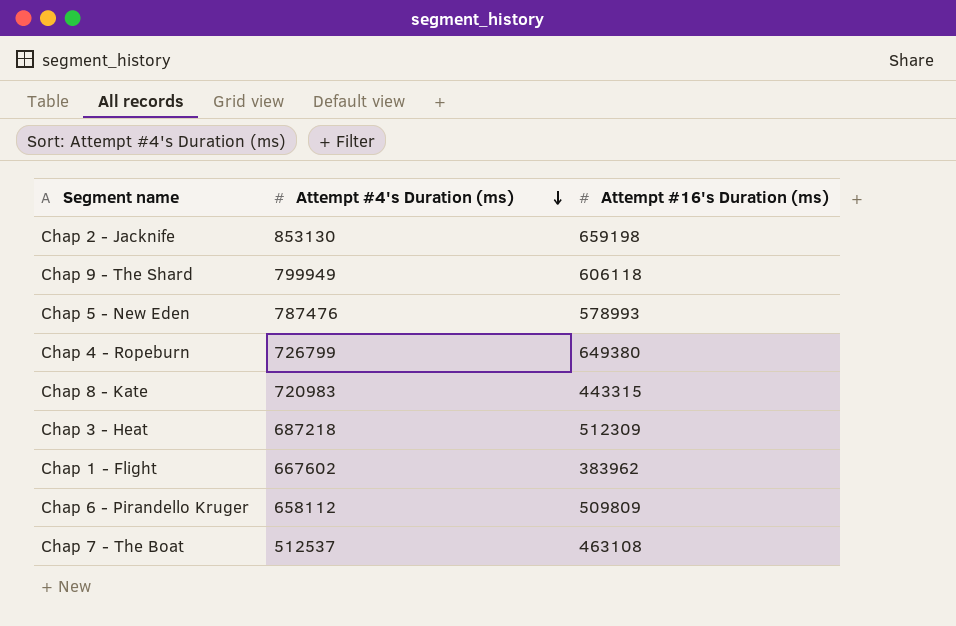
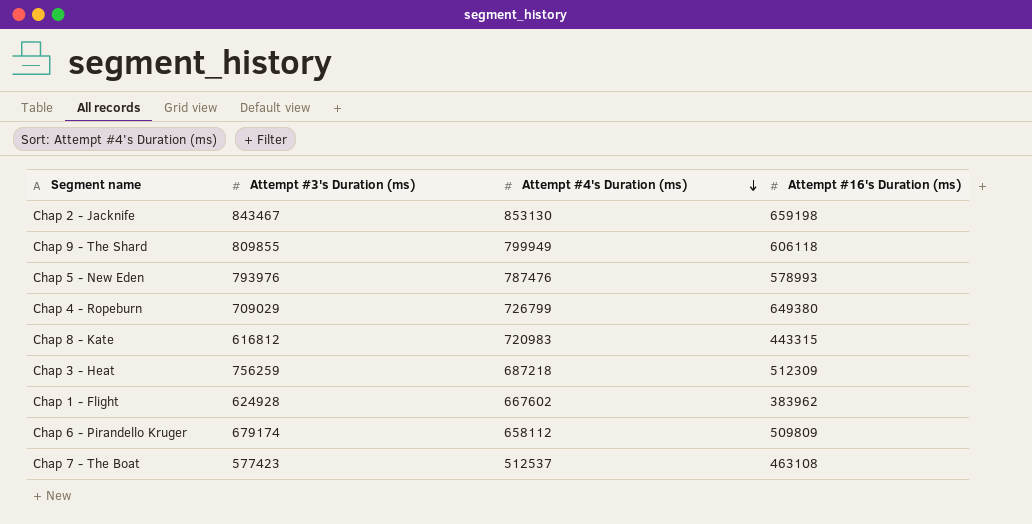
column Attempt #3's Duration (ms) | position: none -> 2

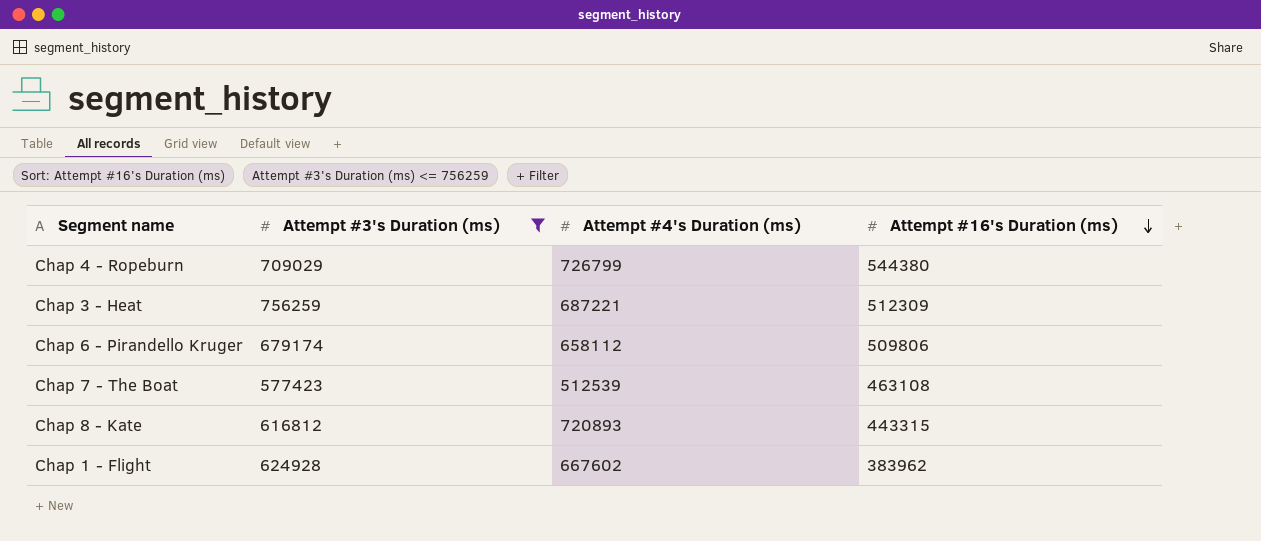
filter: none -> Attempt #3's Duration (ms) <= 756259
row order: Attempt #4's Duration (ms) descending -> Attempt #16's Duration (ms) descending
Chap 4 - Ropeburn | Attempt #16's Duration (ms): 649380 -> 544380
Chap 3 - Heat | Attempt #4's Duration (ms): 687218 -> 687221
Chap 6 - Pirandello Kruger | Attempt #16's Duration (ms): 509809 -> 509806
Chap 7 - The Boat | Attempt #4's Duration (ms): 512537 -> 512539
Chap 8 - Kate | Attempt #4's Duration (ms): 720983 -> 720893

